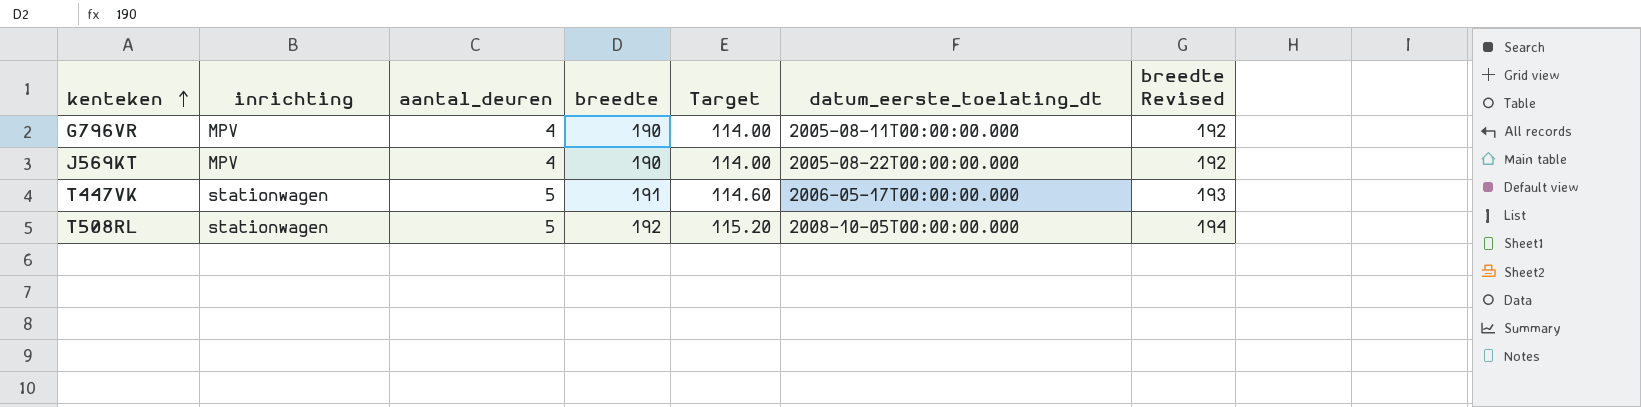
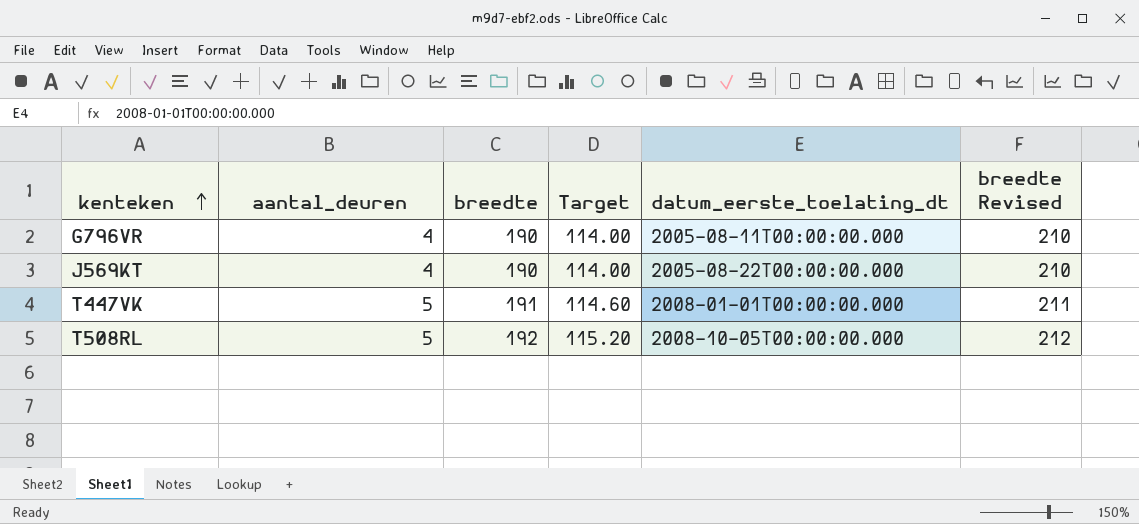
column inrichting | position: 2 -> none
column breedte Revised | formula: [breedte] + 2 -> [breedte] + 20
T447VK | datum_eerste_toelating_dt: 2006-05-17T00:00:00.000 -> 2008-01-01T00:00:00.000

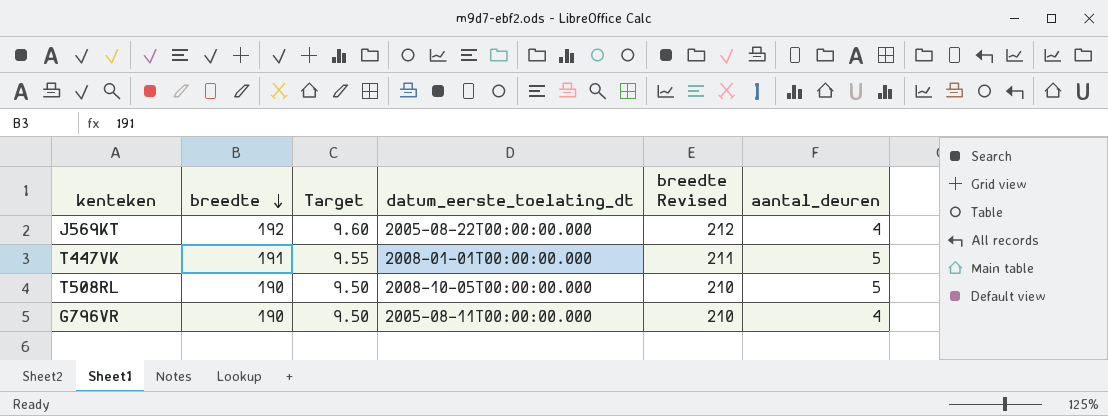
row order: kenteken ascending -> breedte descending
column Target | formula: [breedte] * 0.6 -> [breedte] * 0.05
column aantal_deuren | position: 2 -> 6
J569KT | breedte: 190 -> 192
J569KT | breedte Revised: 210 -> 212
T508RL | breedte: 192 -> 190
T508RL | breedte Revised: 212 -> 210

